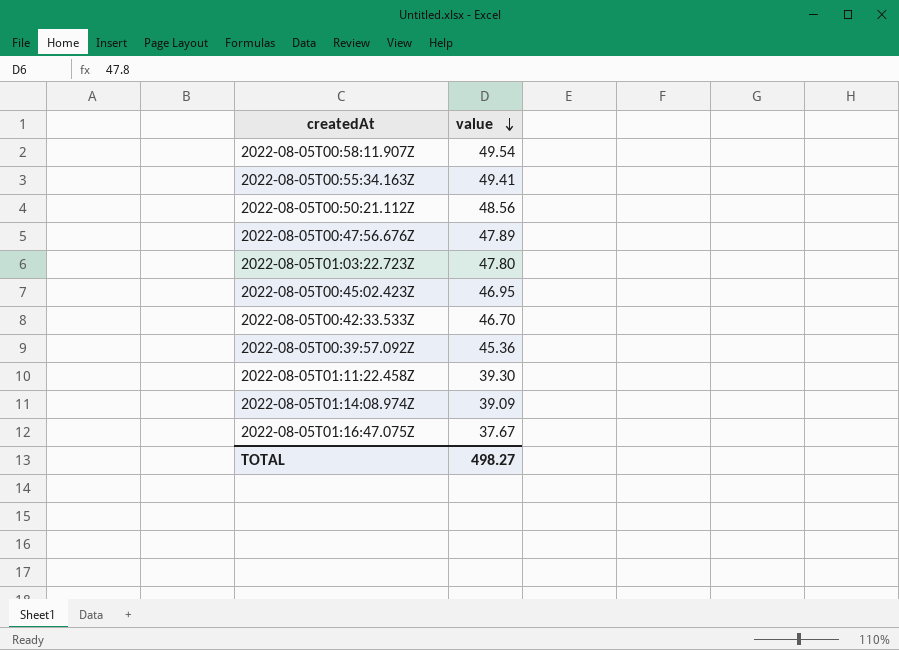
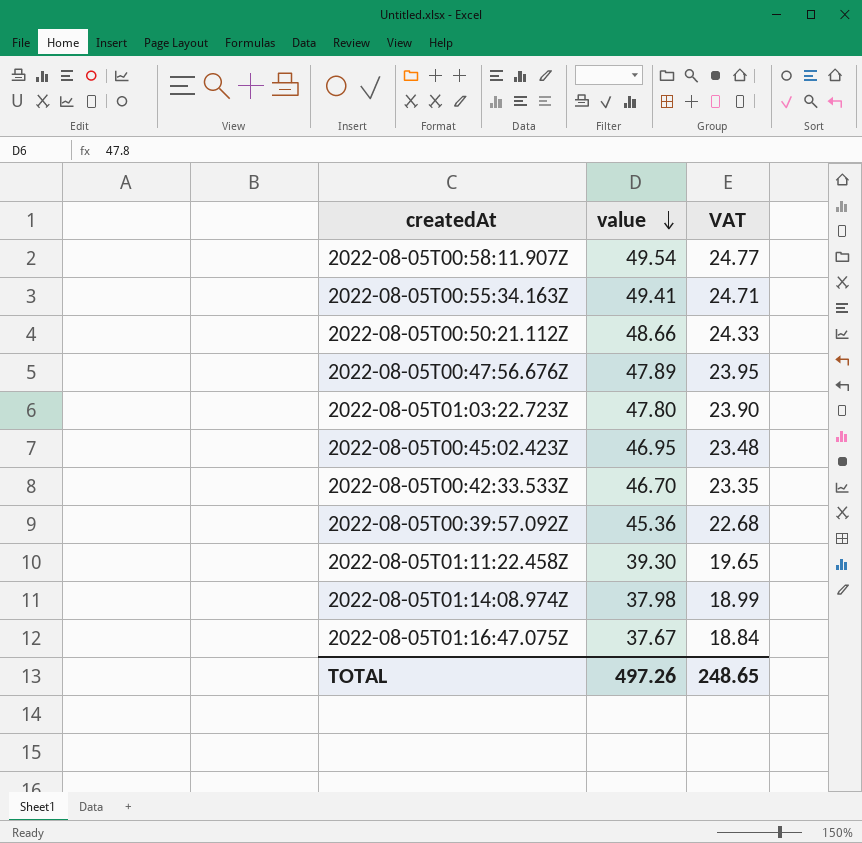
column VAT | formula: none -> [value] * 0.5
2022-08-05T00:50:21.112Z | value: 48.56 -> 48.66
2022-08-05T01:14:08.974Z | value: 39.09 -> 37.98
TOTAL | value: 498.27 -> 497.26

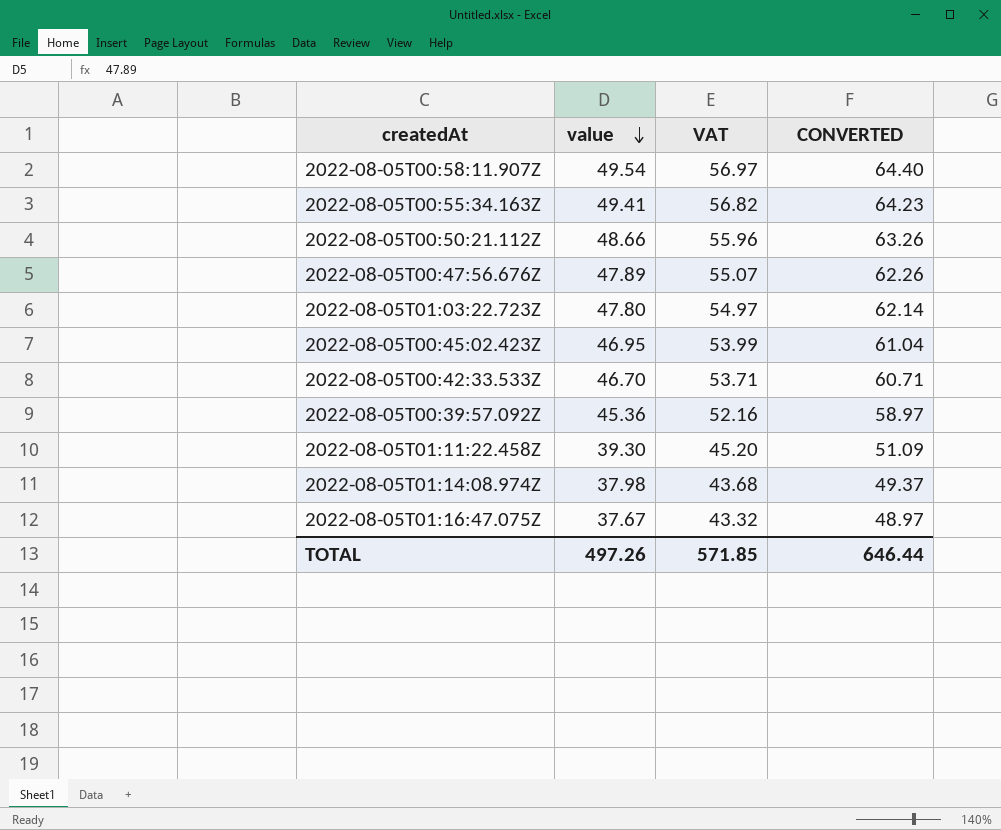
column VAT | formula: [value] * 0.5 -> [value] * 1.15
column CONVERTED | formula: none -> [value] * 1.3
TOTAL | VAT: 248.65 -> 571.85

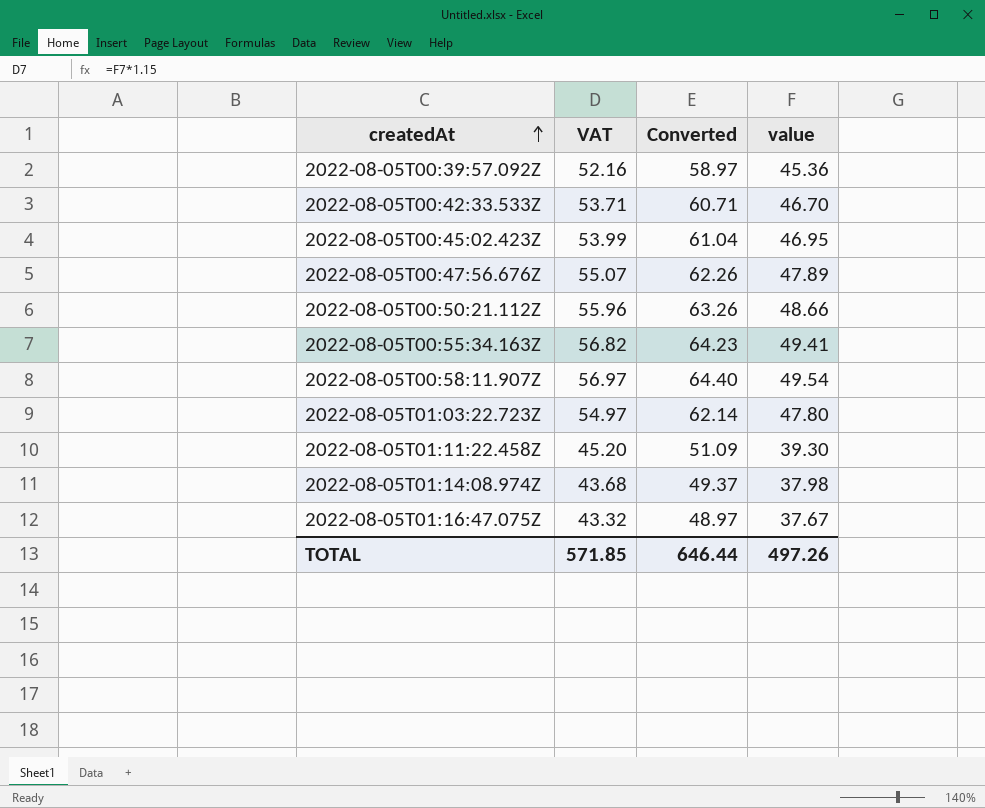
row order: value descending -> createdAt ascending
column name: CONVERTED -> Converted
column value | position: 2 -> 4

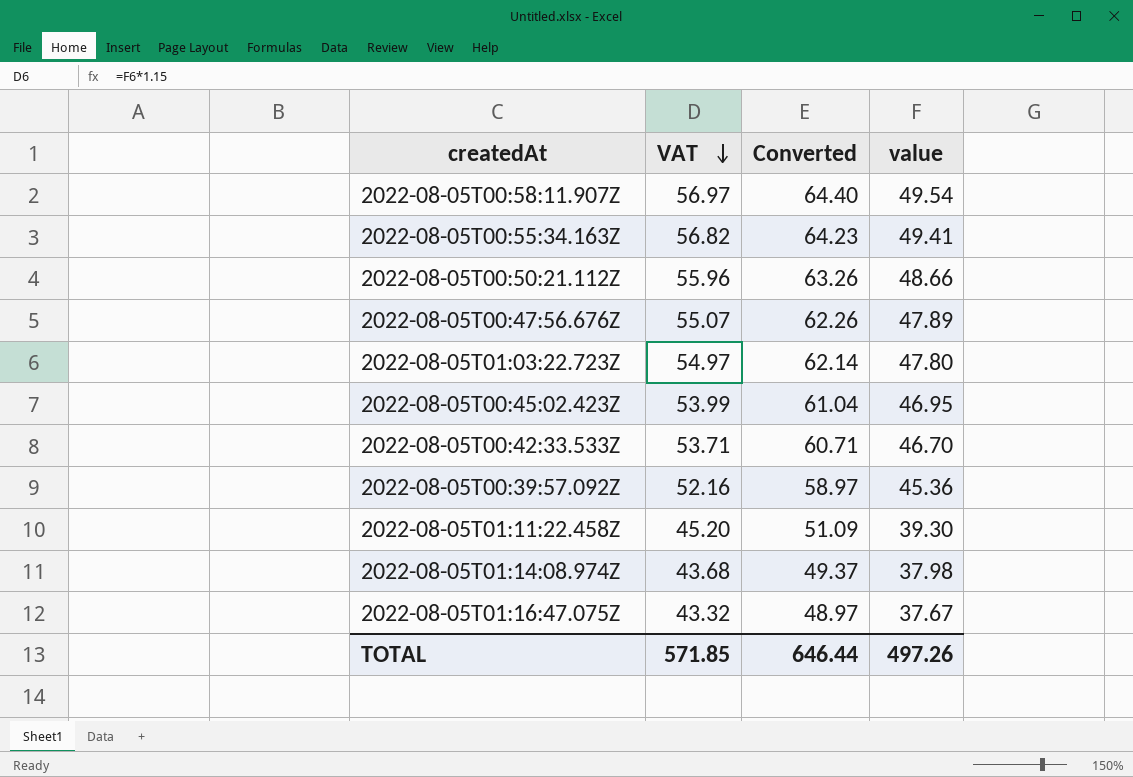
row order: createdAt ascending -> VAT descending

